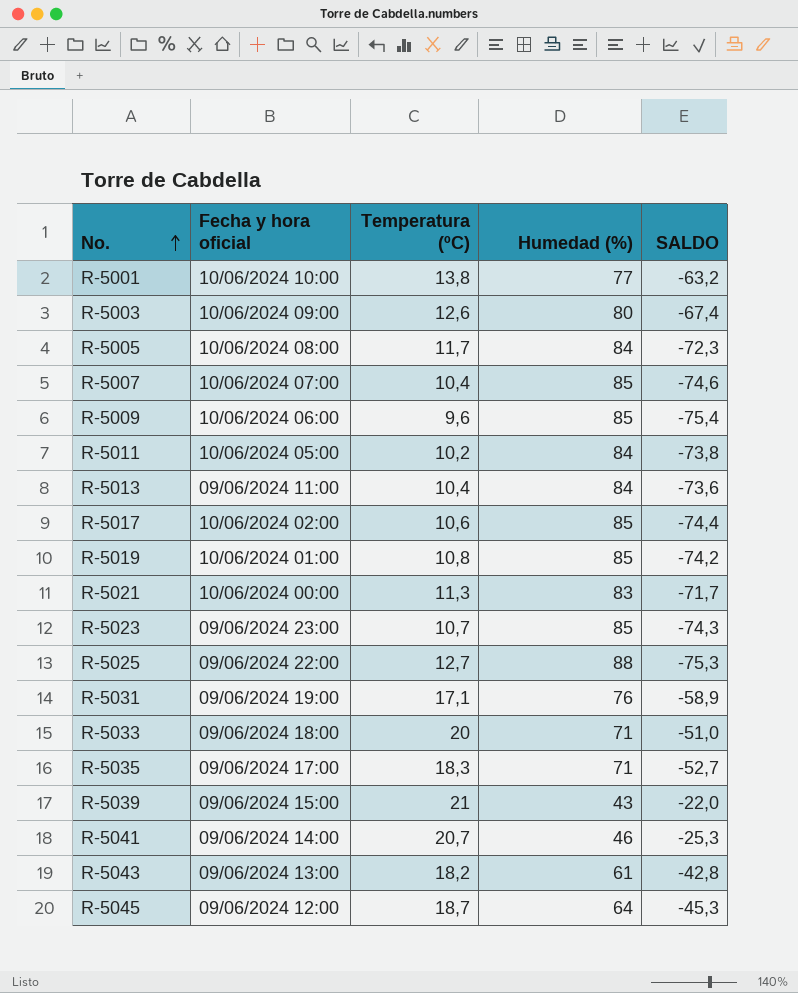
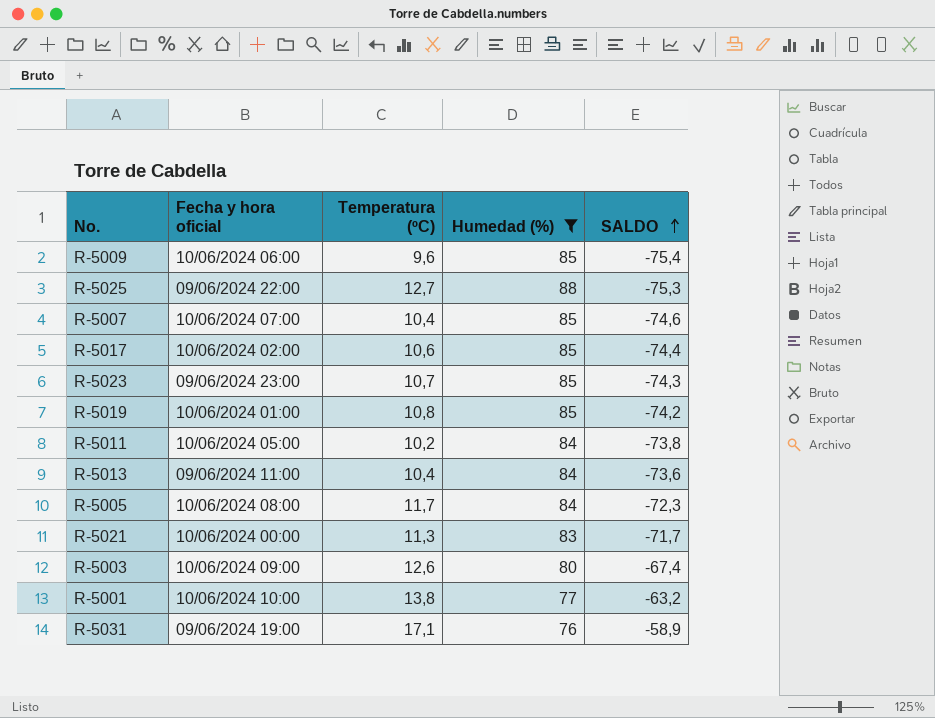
filter: none -> Humedad (%) >= 76
row order: No. ascending -> SALDO ascending

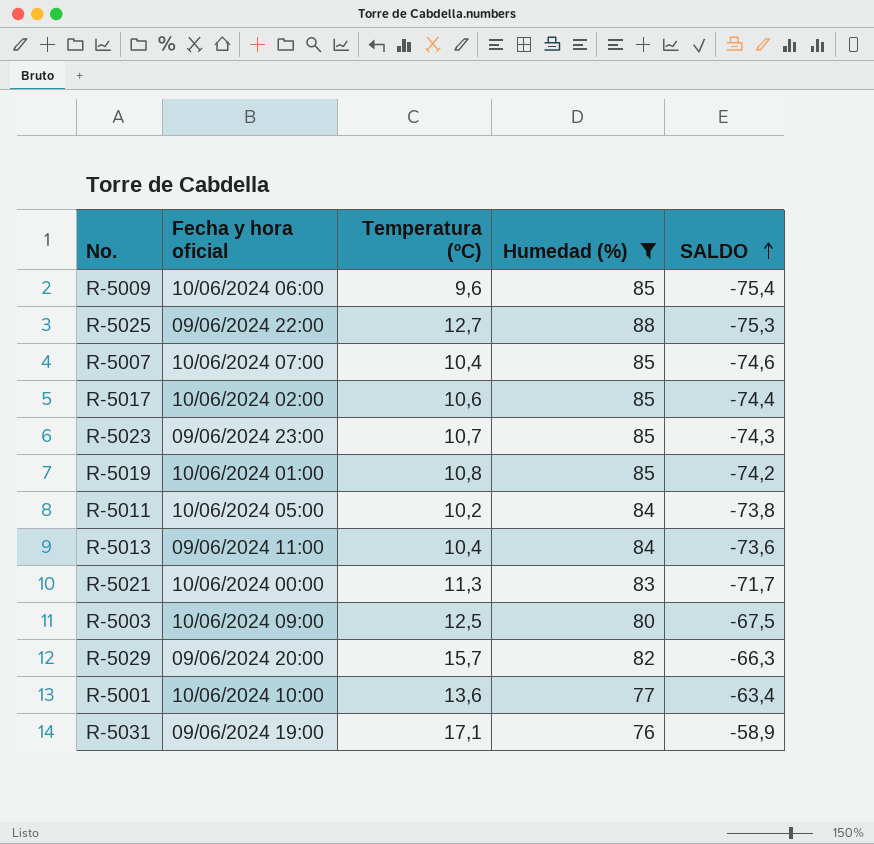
row R-5005: 10/06/2024 08:00 | 11,7 | 84 | -72,3 -> none
R-5003 | Temperatura (ºC): 12,6 -> 12,5
R-5003 | SALDO: -67,4 -> -67,5
row R-5029: none -> 09/06/2024 20:00 | 15,7 | 82 | -66,3
R-5001 | Temperatura (ºC): 13,8 -> 13,6
R-5001 | SALDO: -63,2 -> -63,4

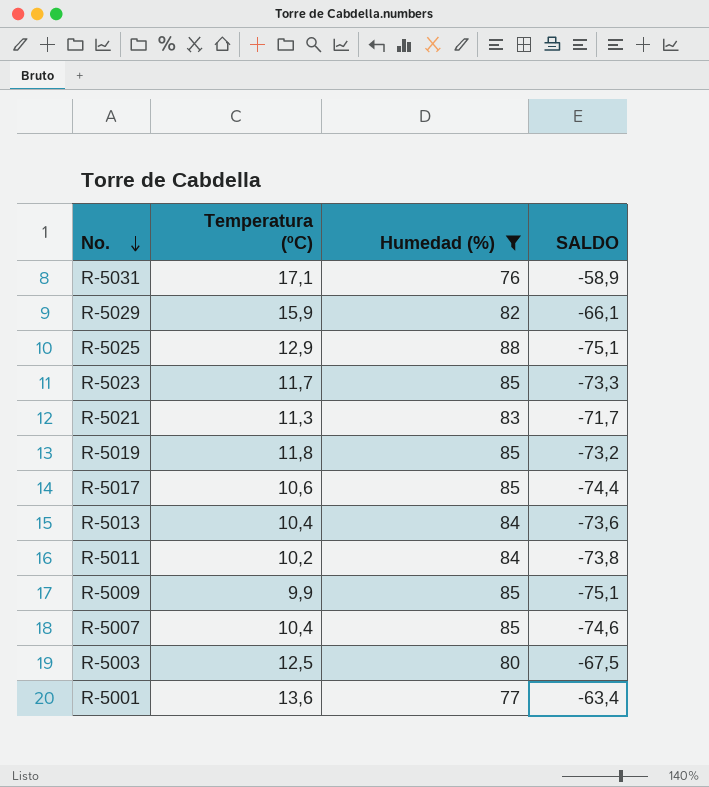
row order: SALDO ascending -> No. descending
column Fecha y hora oficial | position: 2 -> none
R-5029 | Temperatura (ºC): 15,7 -> 15,9
R-5029 | SALDO: -66,3 -> -66,1
R-5025 | Temperatura (ºC): 12,7 -> 12,9
R-5025 | SALDO: -75,3 -> -75,1
R-5023 | Temperatura (ºC): 10,7 -> 11,7
R-5023 | SALDO: -74,3 -> -73,3
R-5019 | Temperatura (ºC): 10,8 -> 11,8
R-5019 | SALDO: -74,2 -> -73,2
R-5009 | Temperatura (ºC): 9,6 -> 9,9
R-5009 | SALDO: -75,4 -> -75,1

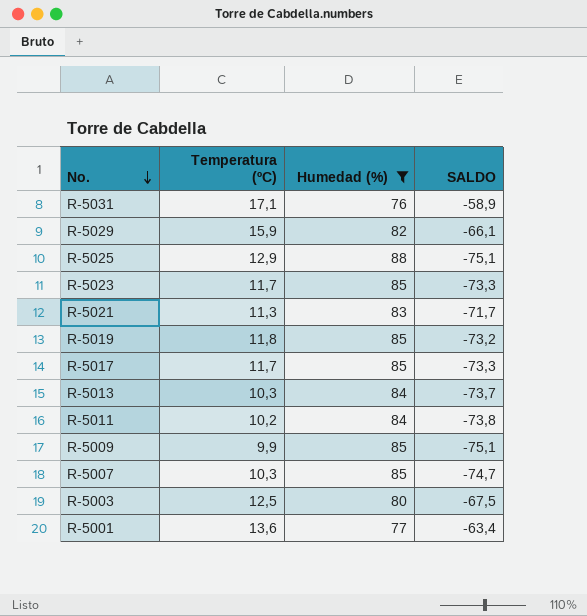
R-5017 | Temperatura (ºC): 10,6 -> 11,7
R-5017 | SALDO: -74,4 -> -73,3
R-5013 | Temperatura (ºC): 10,4 -> 10,3
R-5013 | SALDO: -73,6 -> -73,7
R-5007 | Temperatura (ºC): 10,4 -> 10,3
R-5007 | SALDO: -74,6 -> -74,7

